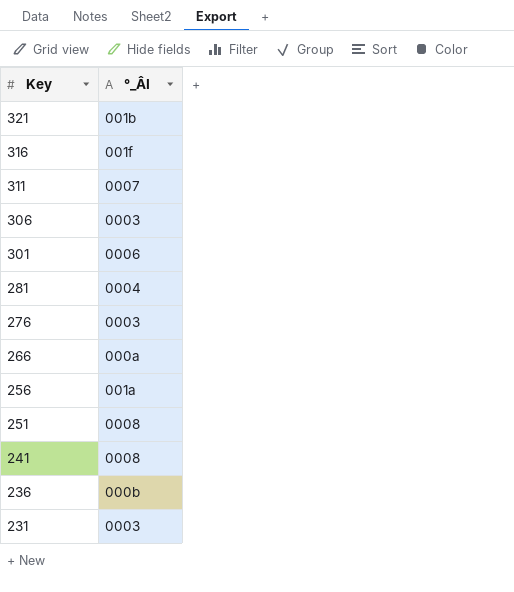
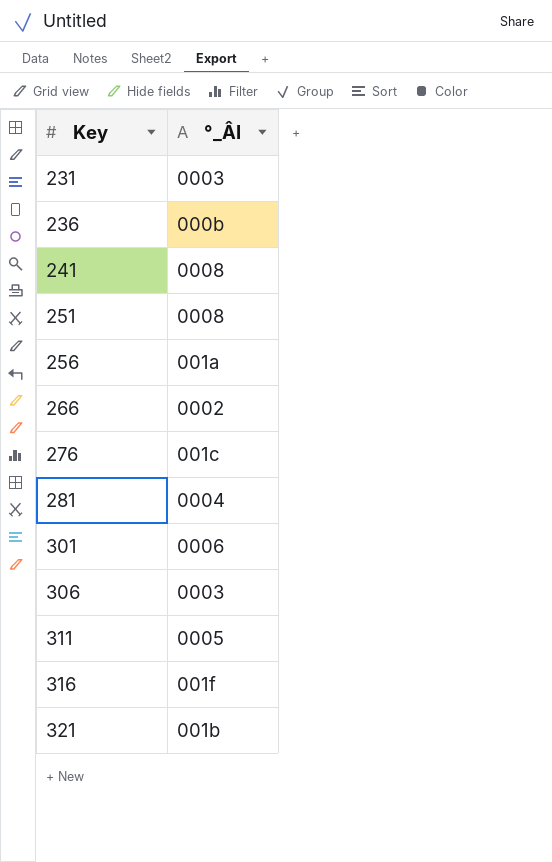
row order: Key descending -> Key ascending
266 | °_ÂI: 000a -> 0002
276 | °_ÂI: 0003 -> 001c
311 | °_ÂI: 0007 -> 0005

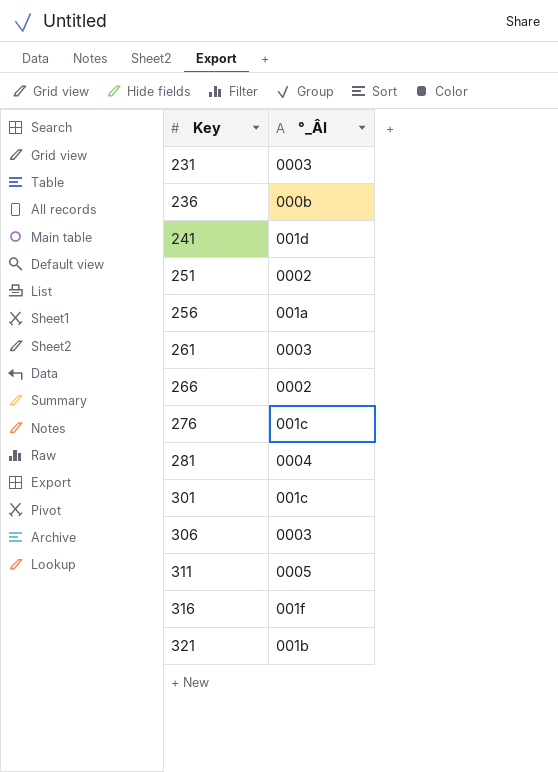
241 | °_ÂI: 0008 -> 001d
251 | °_ÂI: 0008 -> 0002
row 261: none -> 0003
301 | °_ÂI: 0006 -> 001c

